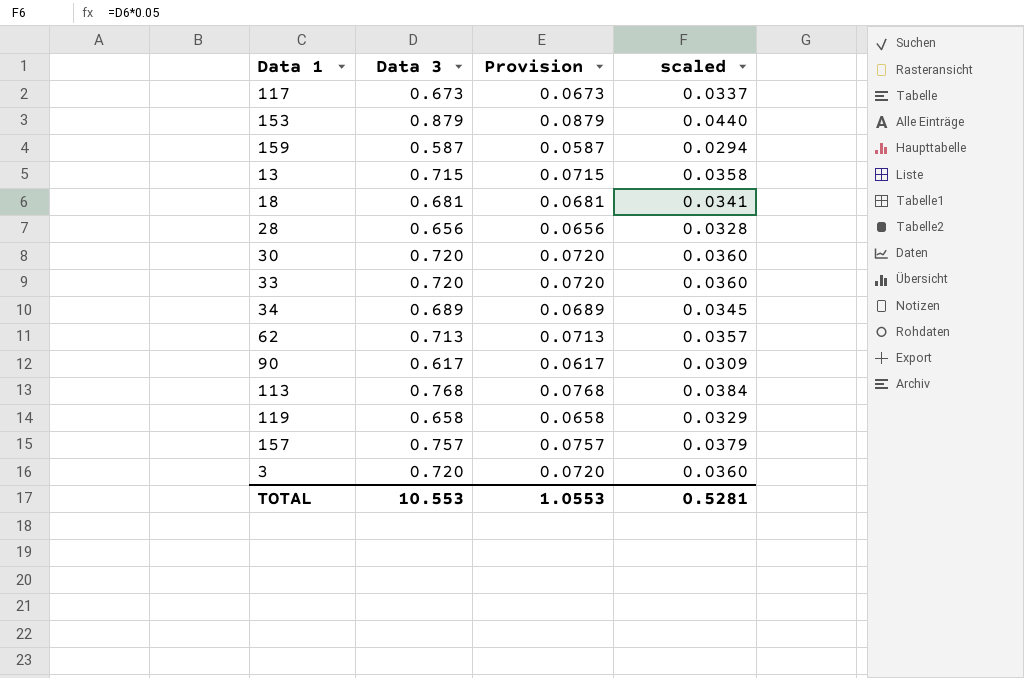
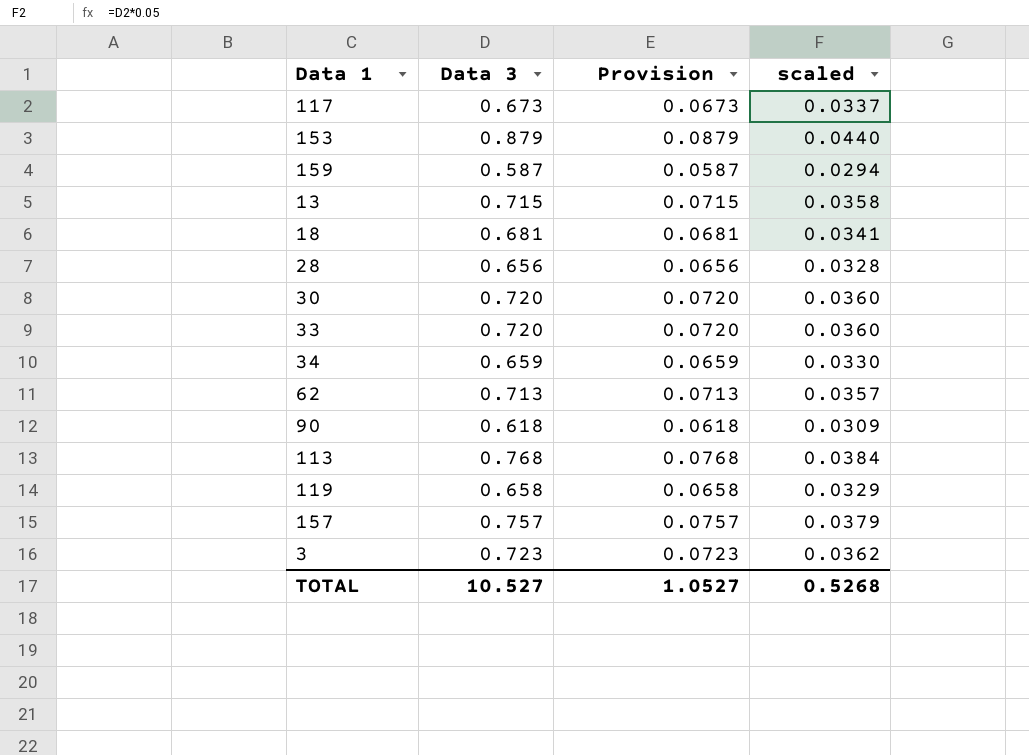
34 | Data 3: 0.689 -> 0.659
34 | Provision: 0.0689 -> 0.0659
34 | scaled: 0.0345 -> 0.0330
90 | Data 3: 0.617 -> 0.618
90 | Provision: 0.0617 -> 0.0618
3 | Data 3: 0.720 -> 0.723
3 | Provision: 0.0720 -> 0.0723
3 | scaled: 0.0360 -> 0.0362
TOTAL | Data 3: 10.553 -> 10.527
TOTAL | Provision: 1.0553 -> 1.0527
TOTAL | scaled: 0.5281 -> 0.5268

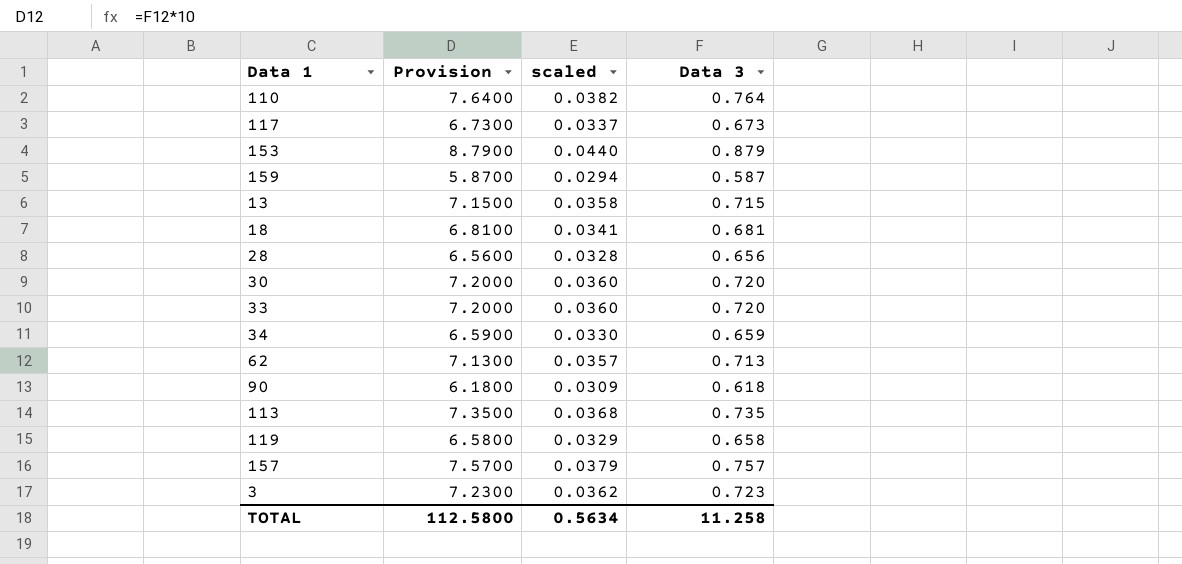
column Provision | formula: [Data 3] * 0.1 -> [Data 3] * 10
column Data 3 | position: 2 -> 4
row 110: none -> 7.6400 | 0.0382 | 0.764
113 | scaled: 0.0384 -> 0.0368
113 | Data 3: 0.768 -> 0.735
TOTAL | Provision: 1.0527 -> 112.5800
TOTAL | scaled: 0.5268 -> 0.5634
TOTAL | Data 3: 10.527 -> 11.258

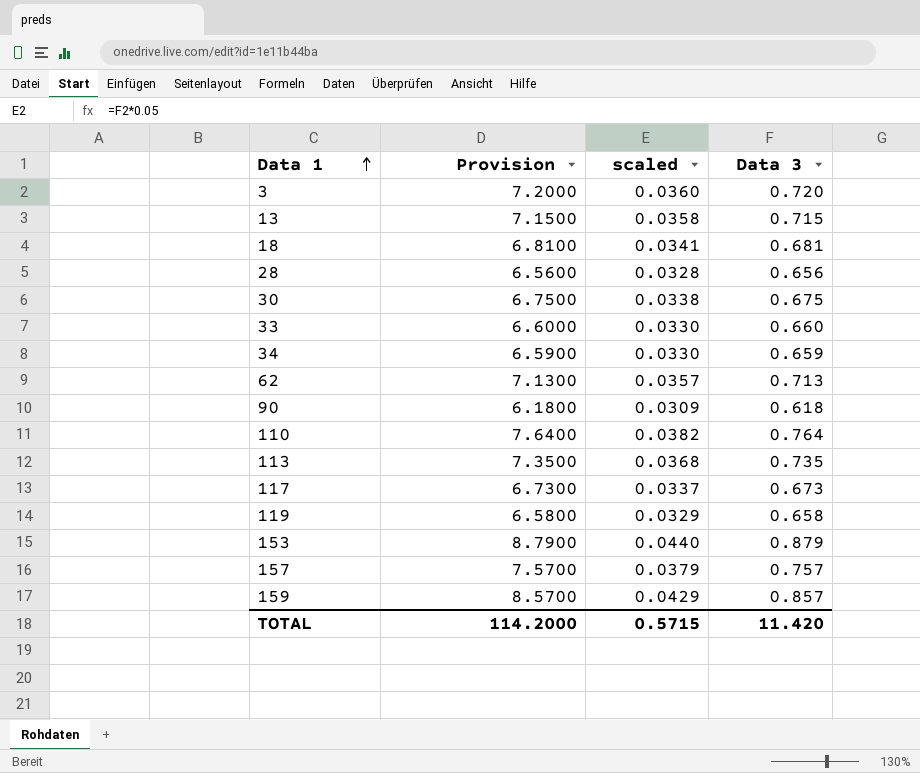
row order: none -> Data 1 ascending
3 | Provision: 7.2300 -> 7.2000
3 | scaled: 0.0362 -> 0.0360
3 | Data 3: 0.723 -> 0.720
30 | Provision: 7.2000 -> 6.7500
30 | scaled: 0.0360 -> 0.0338
30 | Data 3: 0.720 -> 0.675
33 | Provision: 7.2000 -> 6.6000
33 | scaled: 0.0360 -> 0.0330
33 | Data 3: 0.720 -> 0.660
159 | Provision: 5.8700 -> 8.5700
159 | scaled: 0.0294 -> 0.0429
159 | Data 3: 0.587 -> 0.857
TOTAL | Provision: 112.5800 -> 114.2000
TOTAL | scaled: 0.5634 -> 0.5715
TOTAL | Data 3: 11.258 -> 11.420

